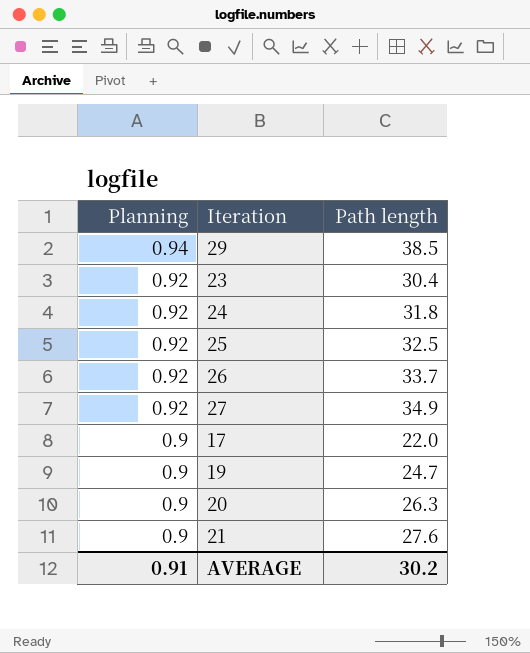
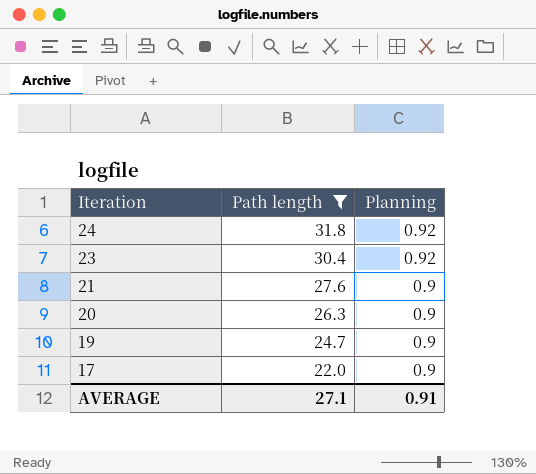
filter: none -> Path length <= 31.8
row order: Planning descending -> Iteration descending
column Planning | position: 1 -> 3
AVERAGE | Path length: 30.2 -> 27.1

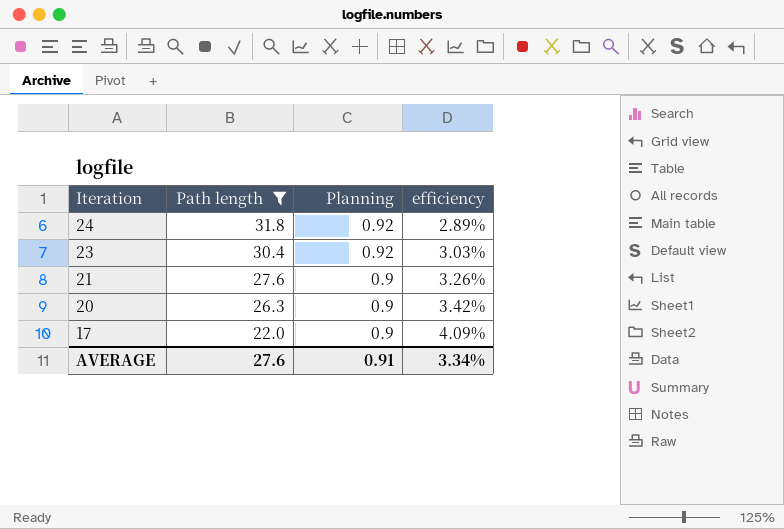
column efficiency | formula: none -> [Planning] / [Path length]
row 19: 24.7 | 0.9 -> none
AVERAGE | Path length: 27.1 -> 27.6

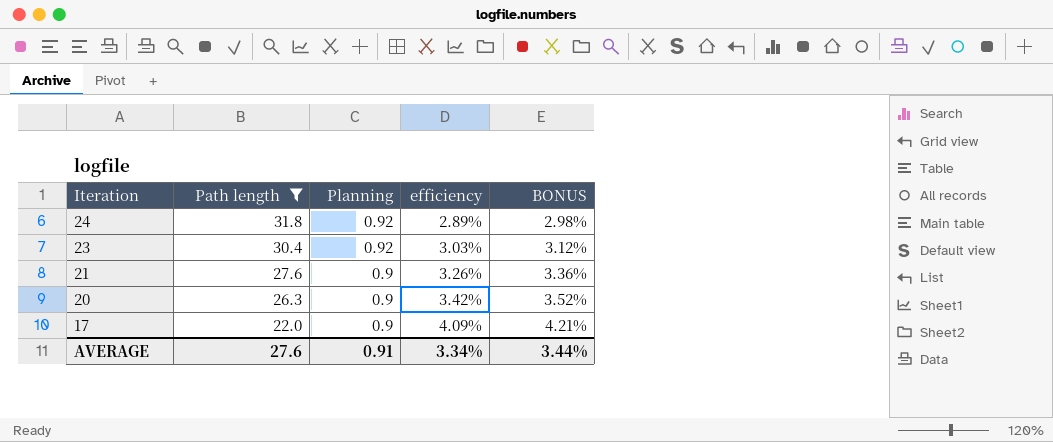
column BONUS | formula: none -> [efficiency] * 1.03

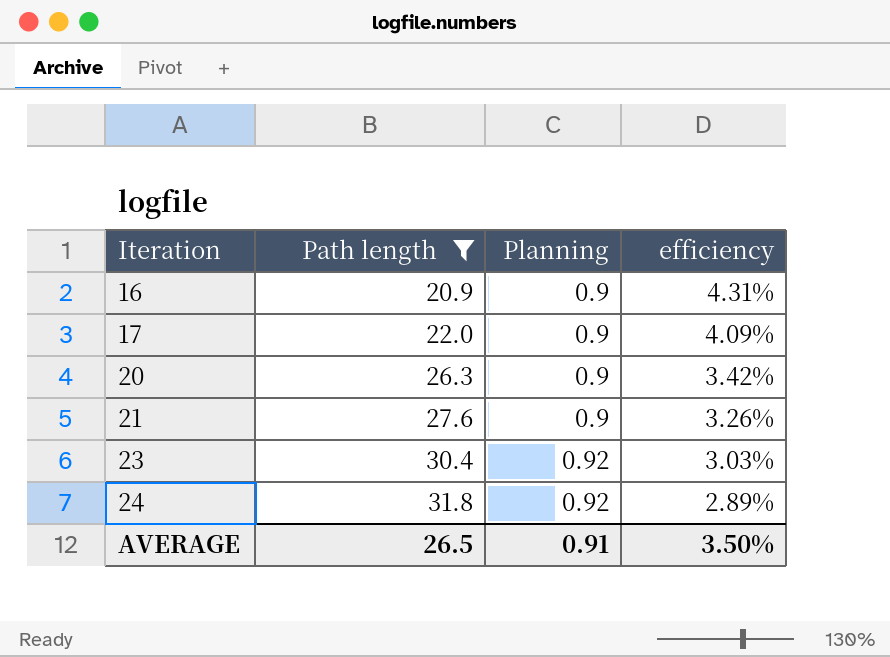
row order: Iteration descending -> Iteration ascending
column BONUS | formula: [efficiency] * 1.03 -> none
row 16: none -> 20.9 | 0.9 | 4.31%
AVERAGE | Path length: 27.6 -> 26.5
AVERAGE | efficiency: 3.34% -> 3.50%

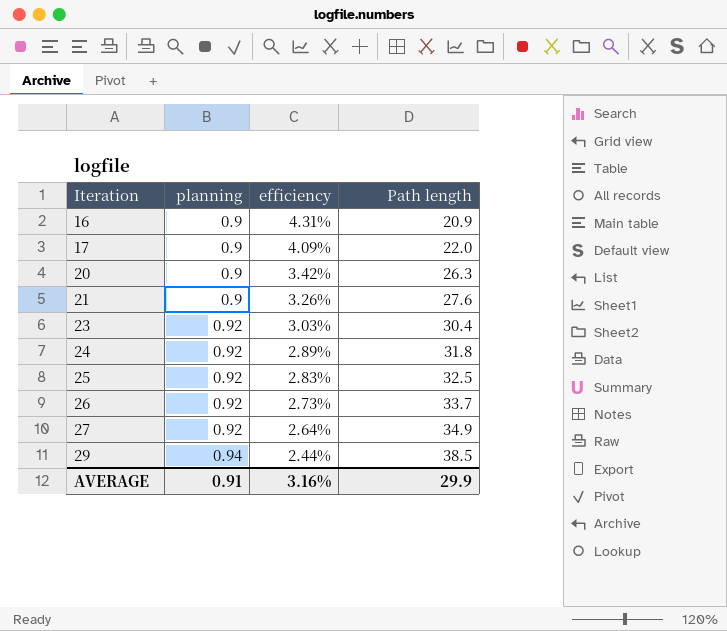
filter: Path length <= 31.8 -> none
column name: Planning -> planning
column Path length | position: 2 -> 4
AVERAGE | efficiency: 3.50% -> 3.16%
AVERAGE | Path length: 26.5 -> 29.9

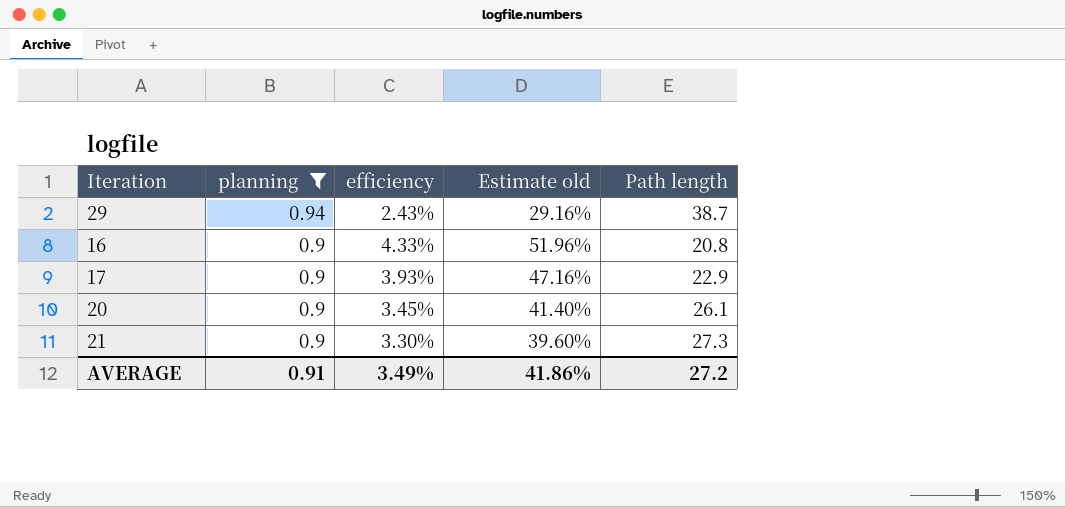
filter: none -> planning != 0.92
row order: Iteration ascending -> planning descending
column Estimate old | formula: none -> [efficiency] * 12
29 | efficiency: 2.44% -> 2.43%
29 | Path length: 38.5 -> 38.7
16 | efficiency: 4.31% -> 4.33%
16 | Path length: 20.9 -> 20.8
17 | efficiency: 4.09% -> 3.93%
17 | Path length: 22.0 -> 22.9
20 | efficiency: 3.42% -> 3.45%
20 | Path length: 26.3 -> 26.1
21 | efficiency: 3.26% -> 3.30%
21 | Path length: 27.6 -> 27.3
AVERAGE | efficiency: 3.16% -> 3.49%
AVERAGE | Path length: 29.9 -> 27.2

